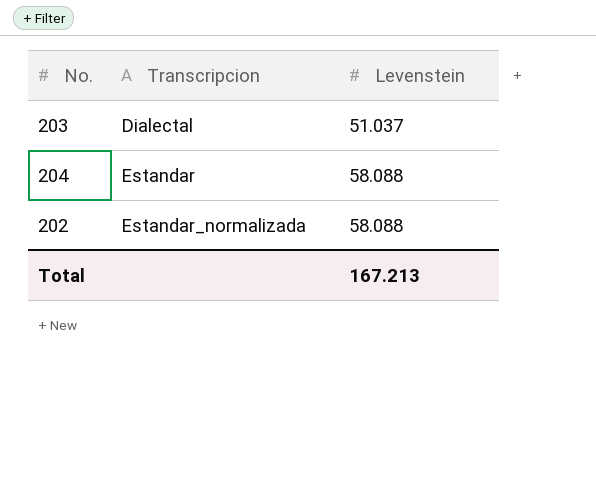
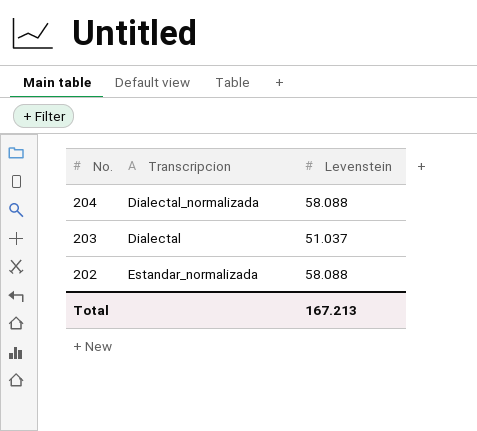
row order: Transcripcion ascending -> No. descending
204 | Transcripcion: Estandar -> Dialectal_normalizada

